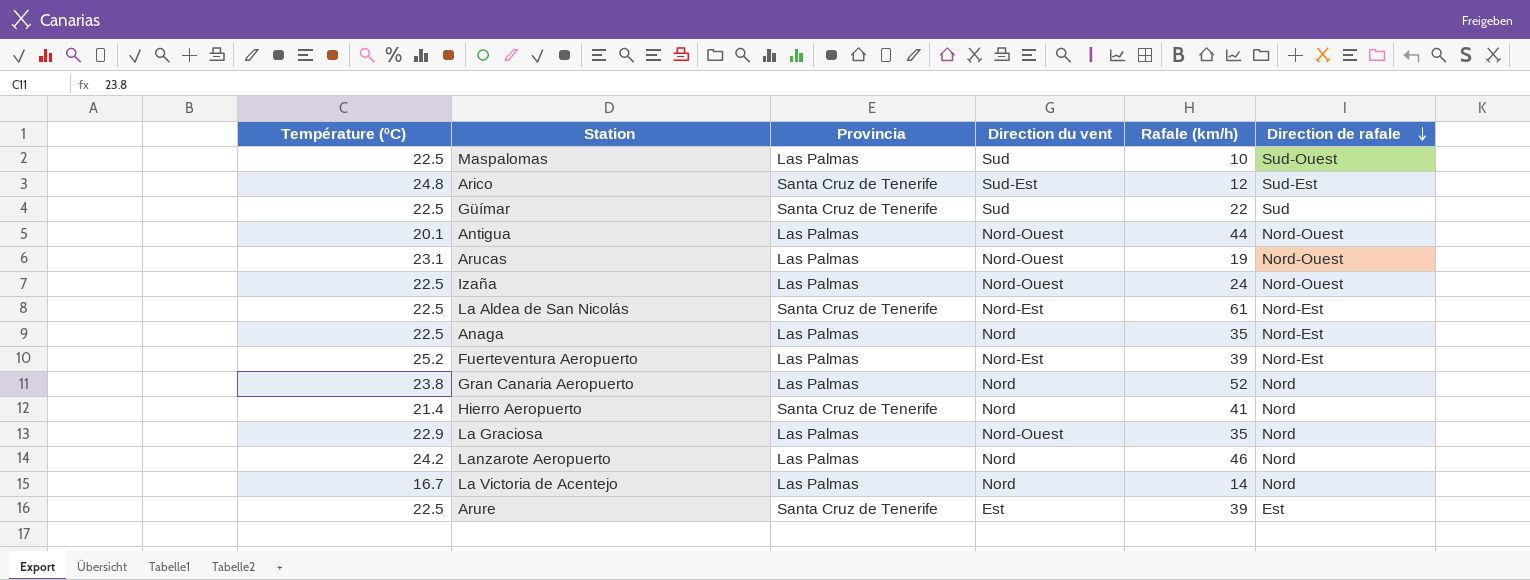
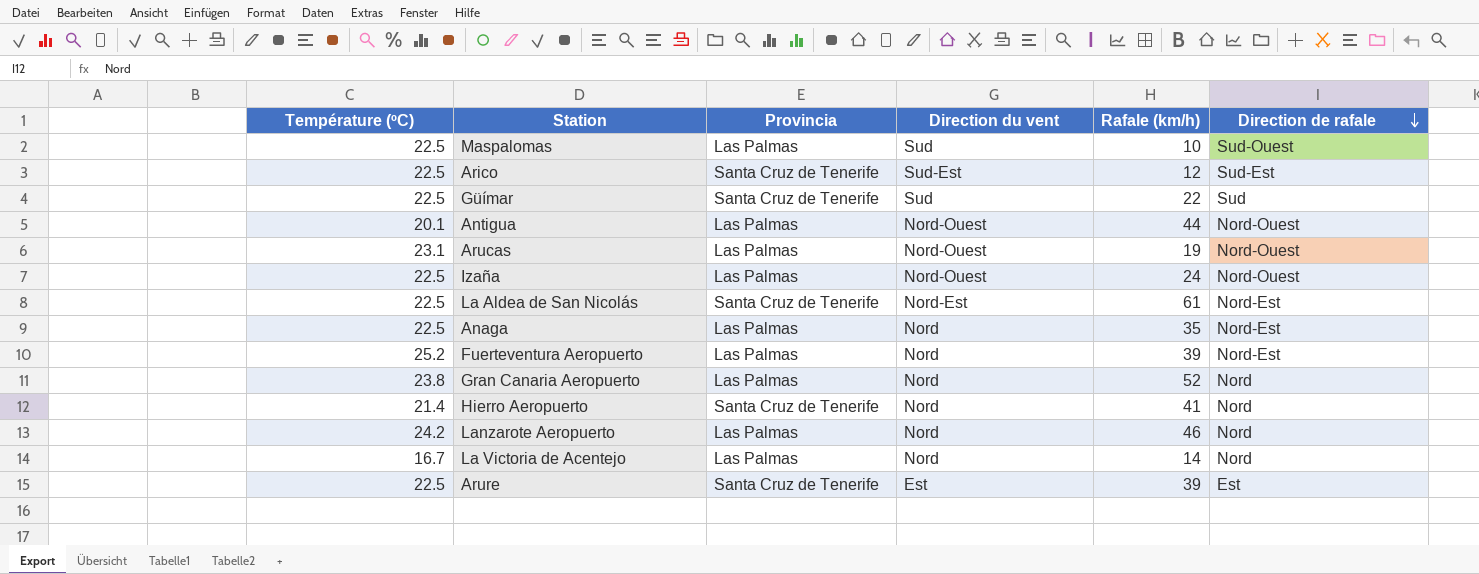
row La Graciosa: 22.9 | Las Palmas | Nord-Ouest | 35 | Nord -> none
Arico | Température (ºC): 24.8 -> 22.5
Fuerteventura Aeropuerto | Direction du vent: Nord-Est -> Nord

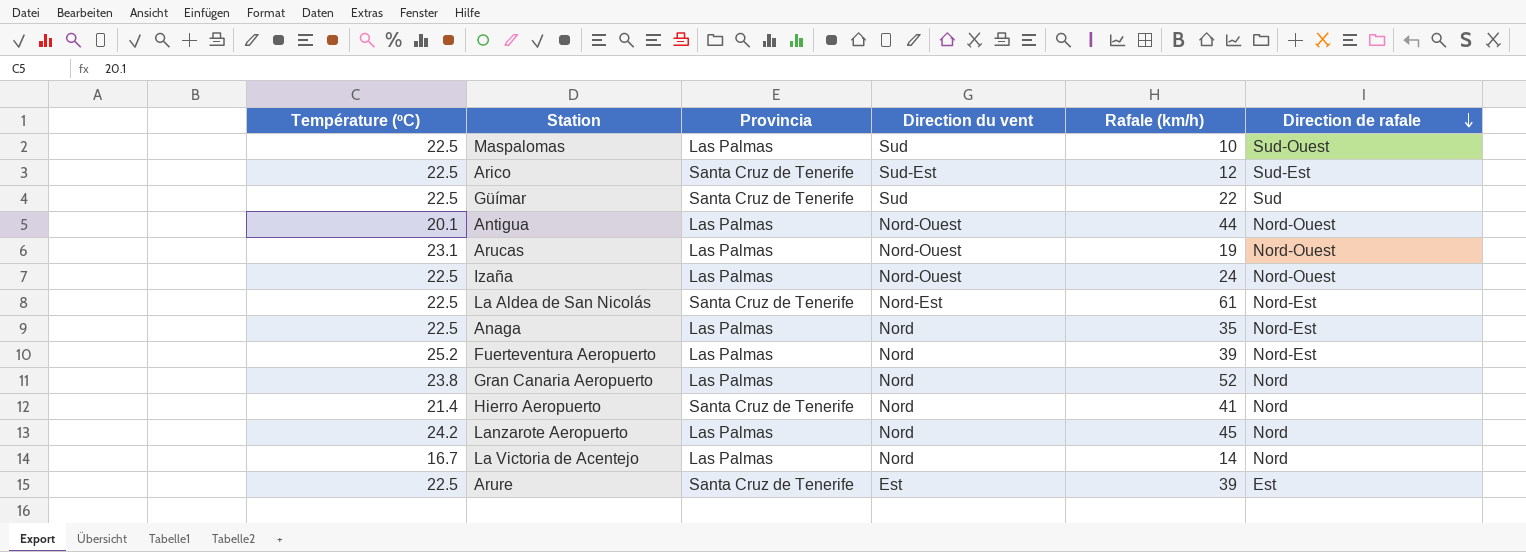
Lanzarote Aeropuerto | Rafale (km/h): 46 -> 45

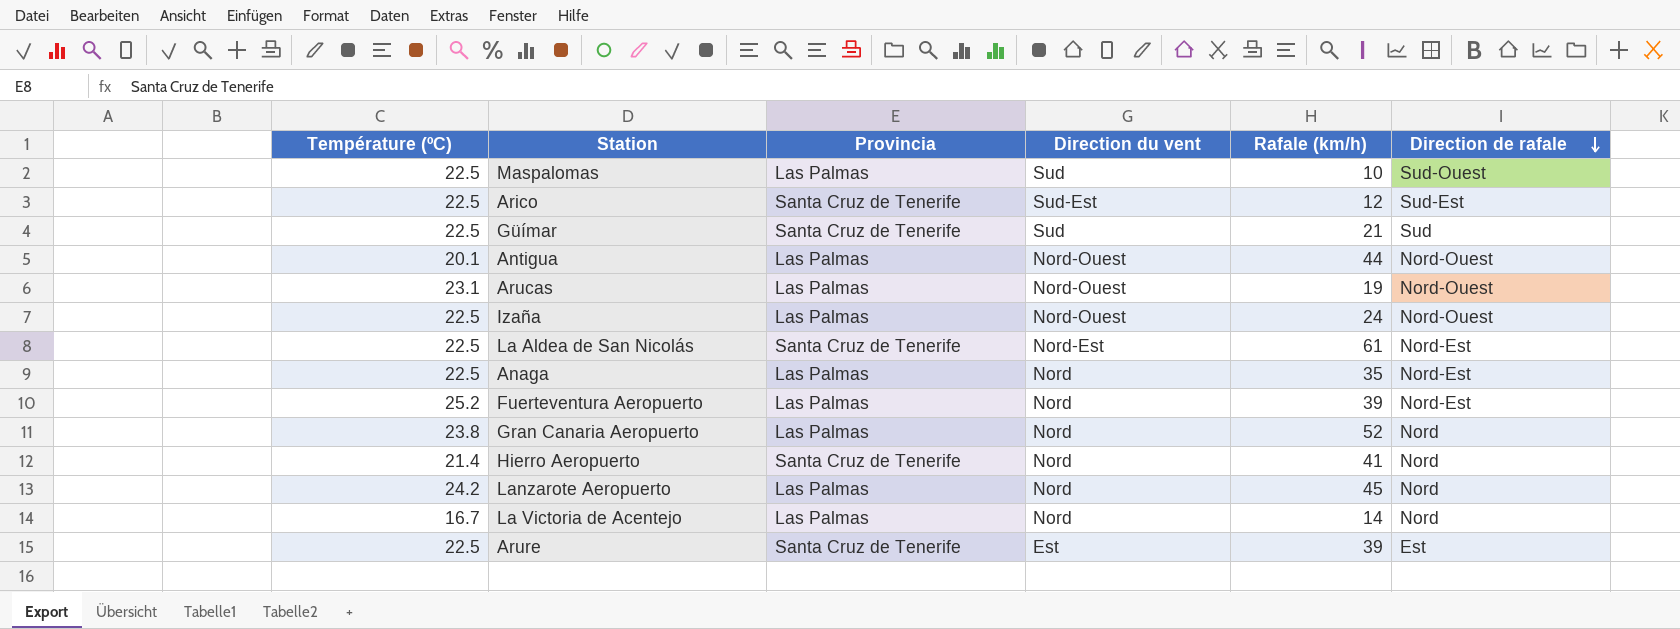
Güímar | Rafale (km/h): 22 -> 21

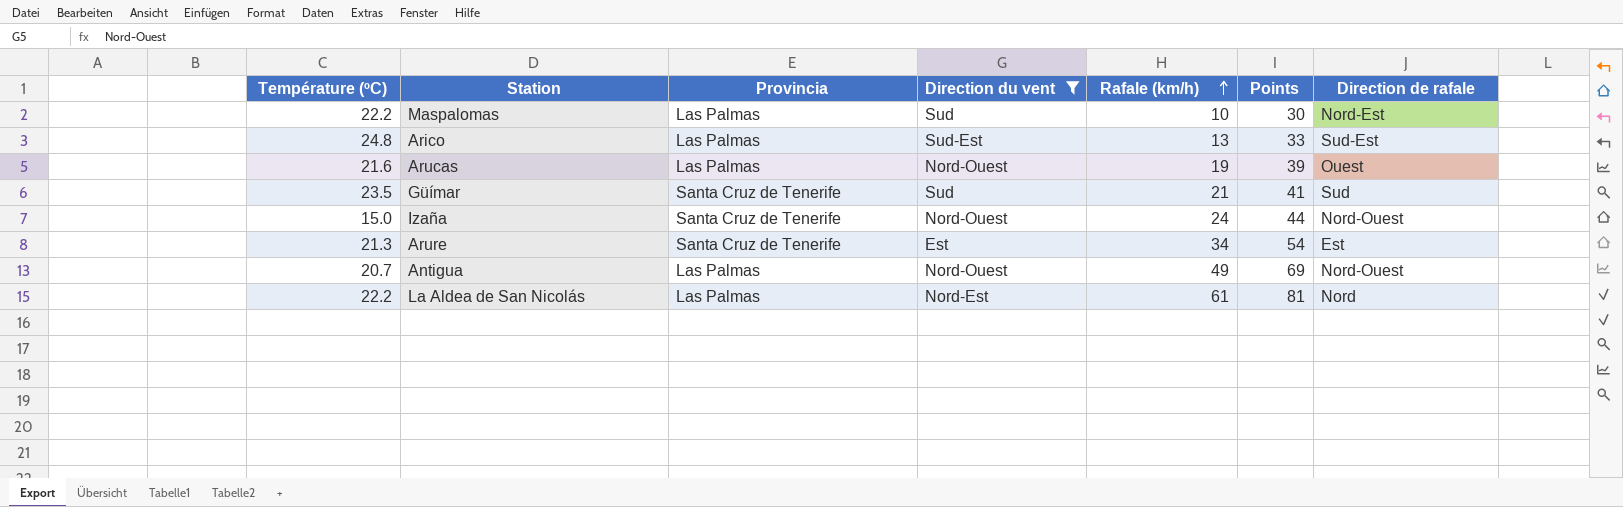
filter: none -> Direction du vent != Nord
row order: Direction de rafale descending -> Rafale (km/h) ascending
column Points | formula: none -> [Rafale (km/h)] + 20
Maspalomas | Température (ºC): 22.5 -> 22.2
Maspalomas | Direction de rafale: Sud-Ouest -> Nord-Est
Arico | Température (ºC): 22.5 -> 24.8
Arico | Provincia: Santa Cruz de Tenerife -> Las Palmas
Arico | Rafale (km/h): 12 -> 13
Arucas | Température (ºC): 23.1 -> 21.6
Arucas | Direction de rafale: Nord-Ouest -> Ouest
Güímar | Température (ºC): 22.5 -> 23.5
Izaña | Température (ºC): 22.5 -> 15.0
Izaña | Provincia: Las Palmas -> Santa Cruz de Tenerife
Arure | Température (ºC): 22.5 -> 21.3
Arure | Rafale (km/h): 39 -> 34
Antigua | Température (ºC): 20.1 -> 20.7
Antigua | Rafale (km/h): 44 -> 49
La Aldea de San Nicolás | Température (ºC): 22.5 -> 22.2
La Aldea de San Nicolás | Provincia: Santa Cruz de Tenerife -> Las Palmas
La Aldea de San Nicolás | Direction de rafale: Nord-Est -> Nord

